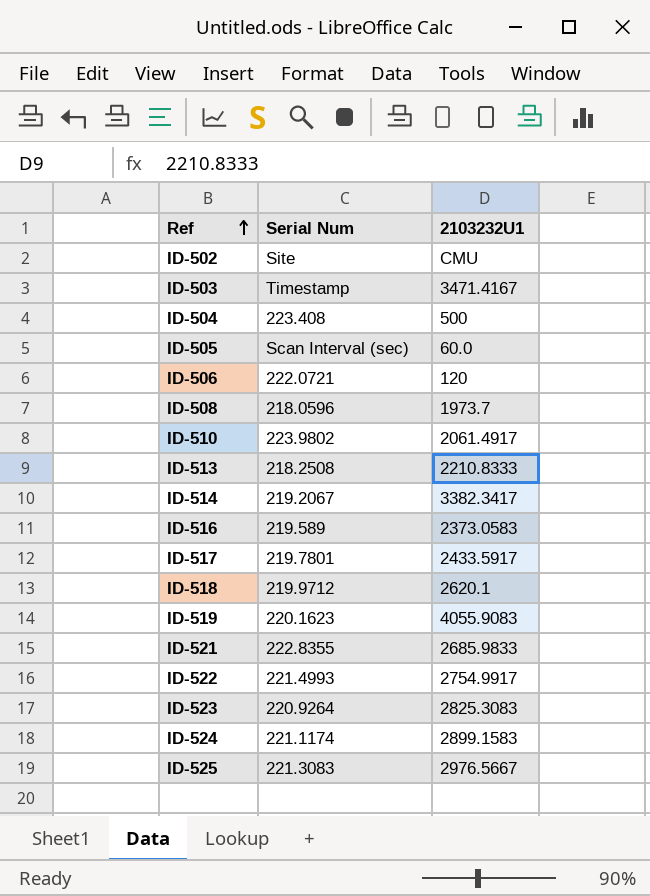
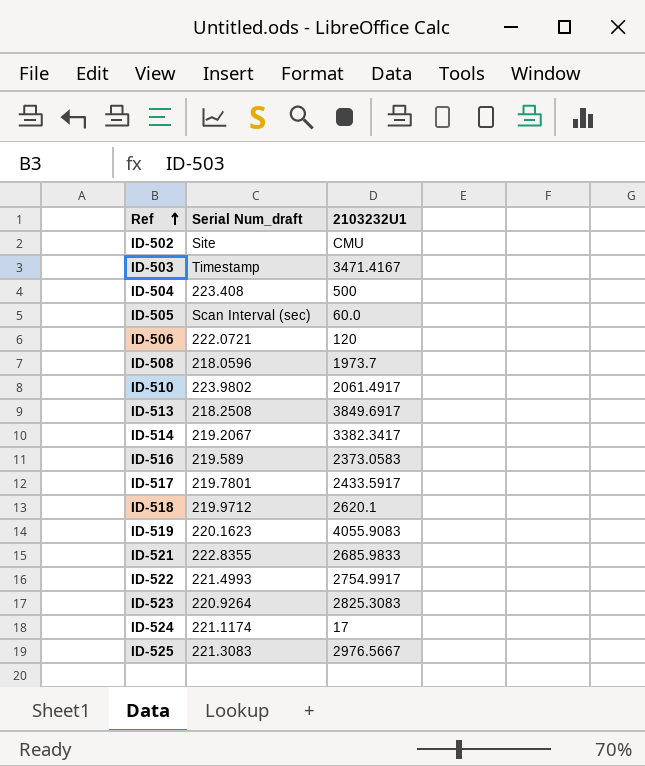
column name: Serial Num -> Serial Num_draft
ID-513 | 2103232U1: 2210.8333 -> 3849.6917
ID-524 | 2103232U1: 2899.1583 -> 17

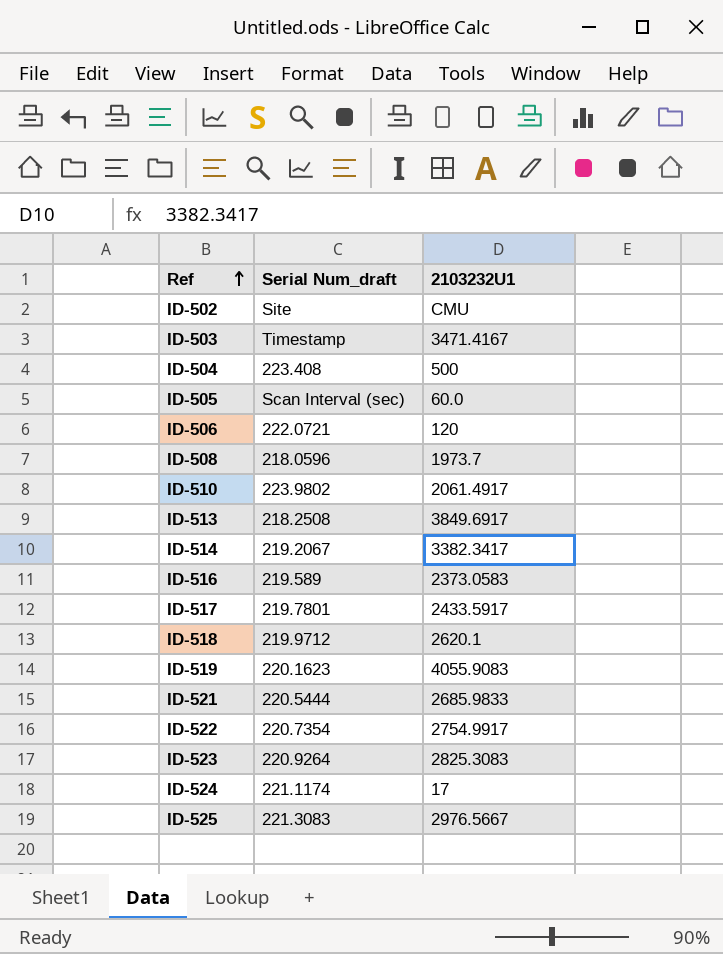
ID-521 | Serial Num_draft: 222.8355 -> 220.5444
ID-522 | Serial Num_draft: 221.4993 -> 220.7354

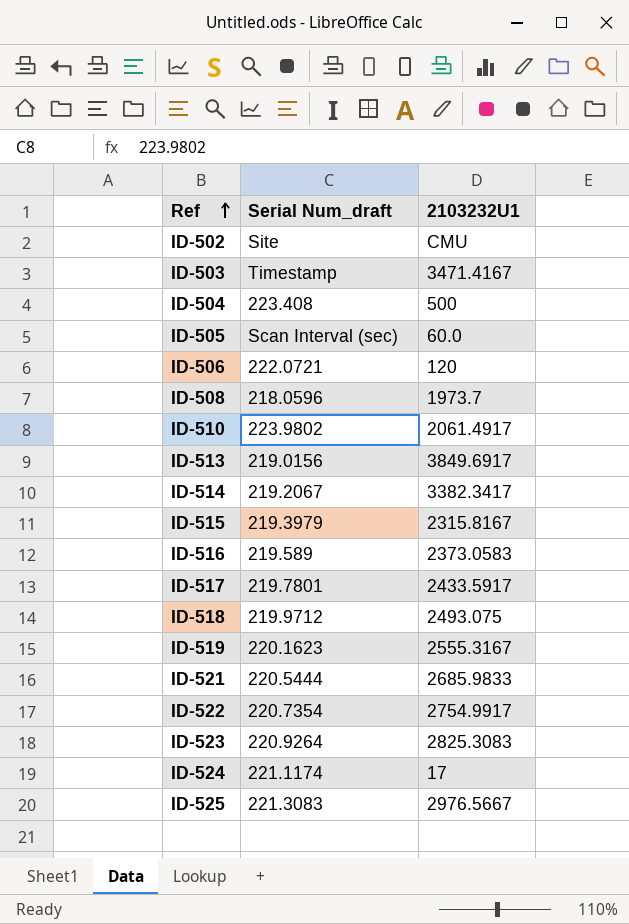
ID-513 | Serial Num_draft: 218.2508 -> 219.0156
row ID-515: none -> 219.3979 | 2315.8167
ID-518 | 2103232U1: 2620.1 -> 2493.075
ID-519 | 2103232U1: 4055.9083 -> 2555.3167

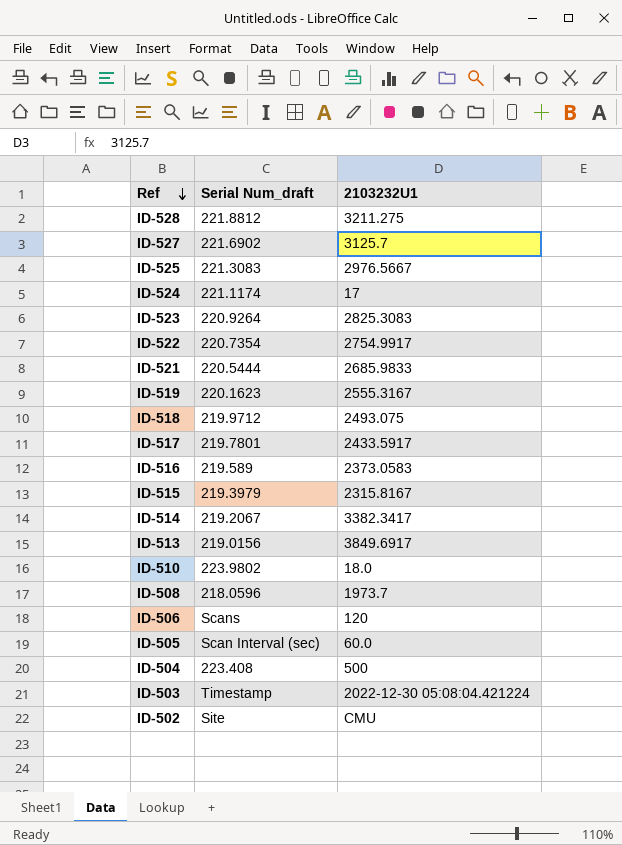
row order: Ref ascending -> Ref descending
row ID-528: none -> 221.8812 | 3211.275
row ID-527: none -> 221.6902 | 3125.7
ID-510 | 2103232U1: 2061.4917 -> 18.0
ID-506 | Serial Num_draft: 222.0721 -> Scans
ID-503 | 2103232U1: 3471.4167 -> 2022-12-30 05:08:04.421224

